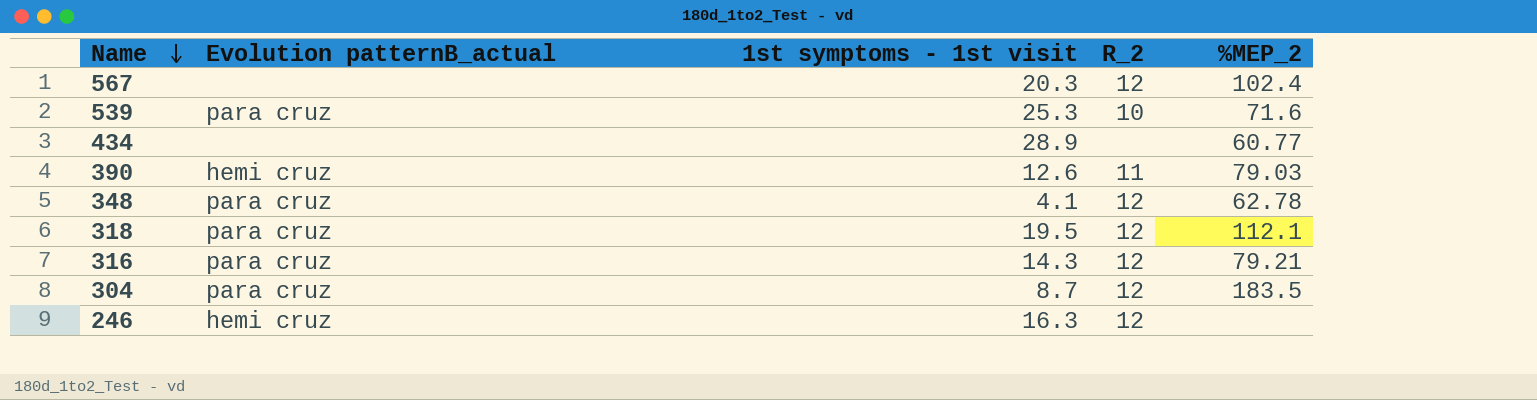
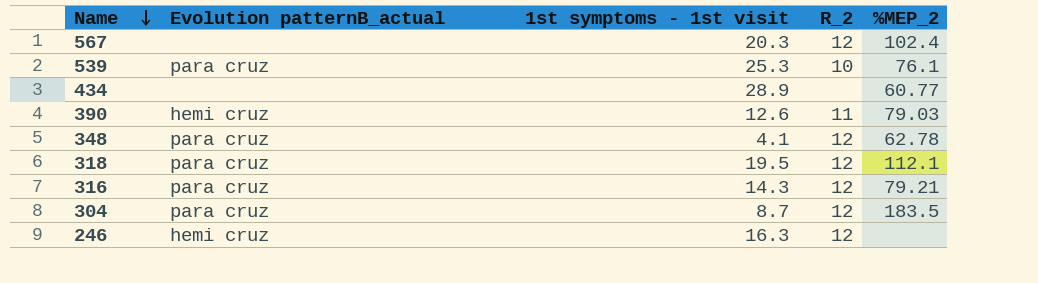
539 | %MEP_2: 71.6 -> 76.1

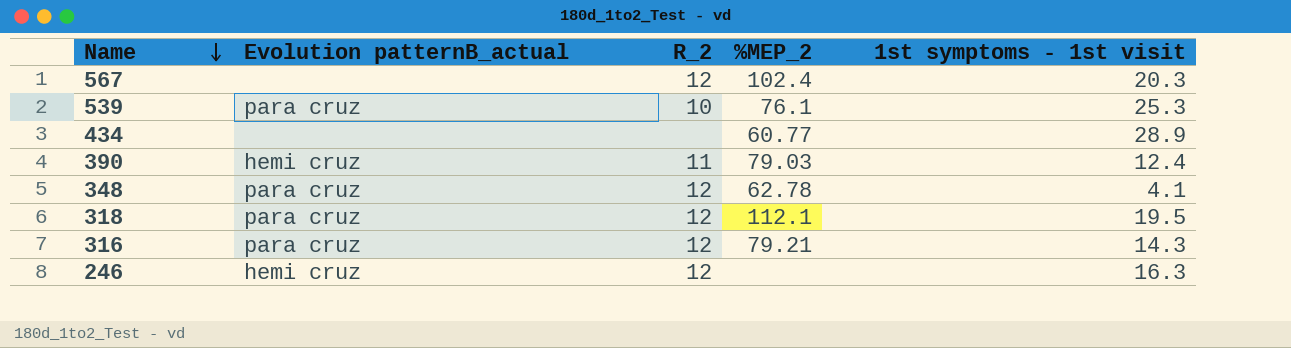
column 1st symptoms - 1st visit | position: 3 -> 5
row 304: para cruz | 8.7 | 12 | 183.5 -> none
390 | 1st symptoms - 1st visit: 12.6 -> 12.4

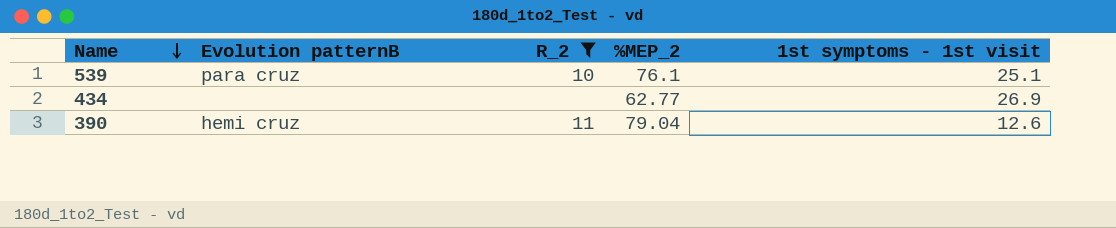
filter: none -> R_2 != 12
column name: Evolution patternB_actual -> Evolution patternB
539 | 1st symptoms - 1st visit: 25.3 -> 25.1
434 | %MEP_2: 60.77 -> 62.77
434 | 1st symptoms - 1st visit: 28.9 -> 26.9
390 | %MEP_2: 79.03 -> 79.04
390 | 1st symptoms - 1st visit: 12.4 -> 12.6

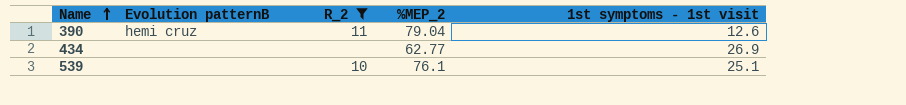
row order: Name descending -> Name ascending
539 | Evolution patternB: para cruz -> none

